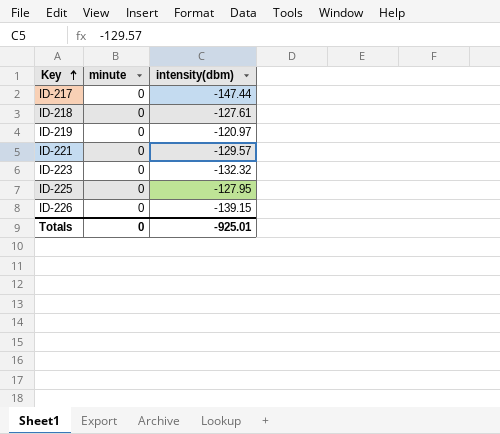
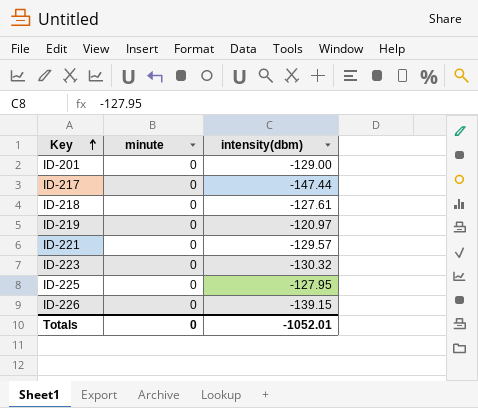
row ID-201: none -> 0 | -129.00
ID-223 | intensity(dbm): -132.32 -> -130.32
Totals | intensity(dbm): -925.01 -> -1052.01

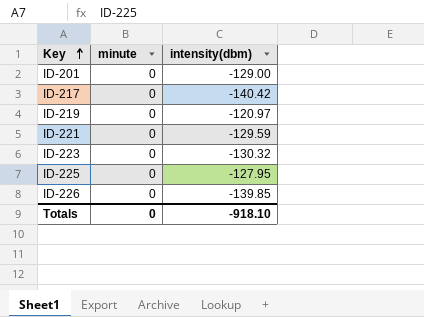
row ID-218: 0 | -127.61 -> none
ID-217 | intensity(dbm): -147.44 -> -140.42
ID-221 | intensity(dbm): -129.57 -> -129.59
ID-226 | intensity(dbm): -139.15 -> -139.85
Totals | intensity(dbm): -1052.01 -> -918.10

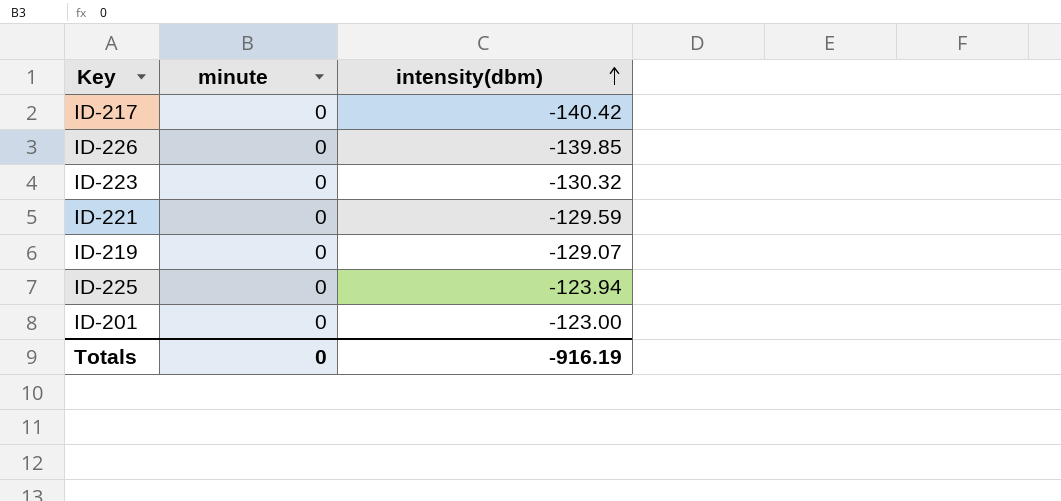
row order: Key ascending -> intensity(dbm) ascending
ID-219 | intensity(dbm): -120.97 -> -129.07
ID-225 | intensity(dbm): -127.95 -> -123.94
ID-201 | intensity(dbm): -129.00 -> -123.00
Totals | intensity(dbm): -918.10 -> -916.19

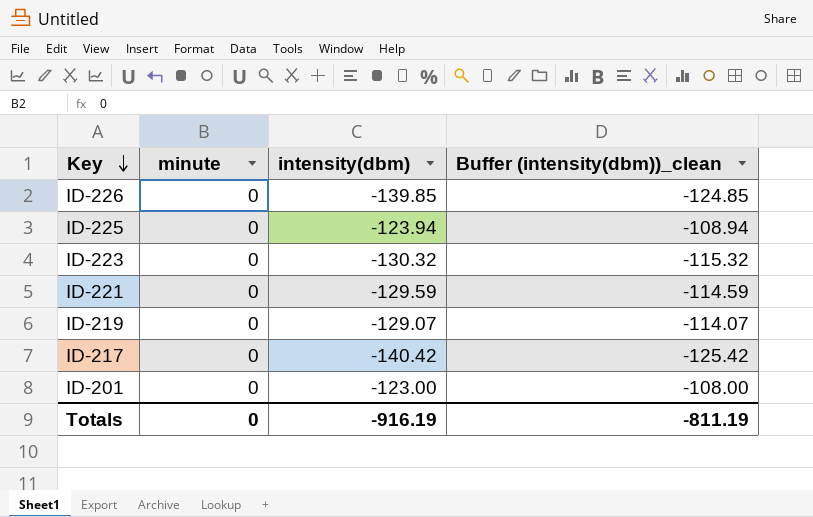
row order: intensity(dbm) ascending -> Key descending
column Buffer (intensity(dbm))_clean | formula: none -> [intensity(dbm)] + 15

